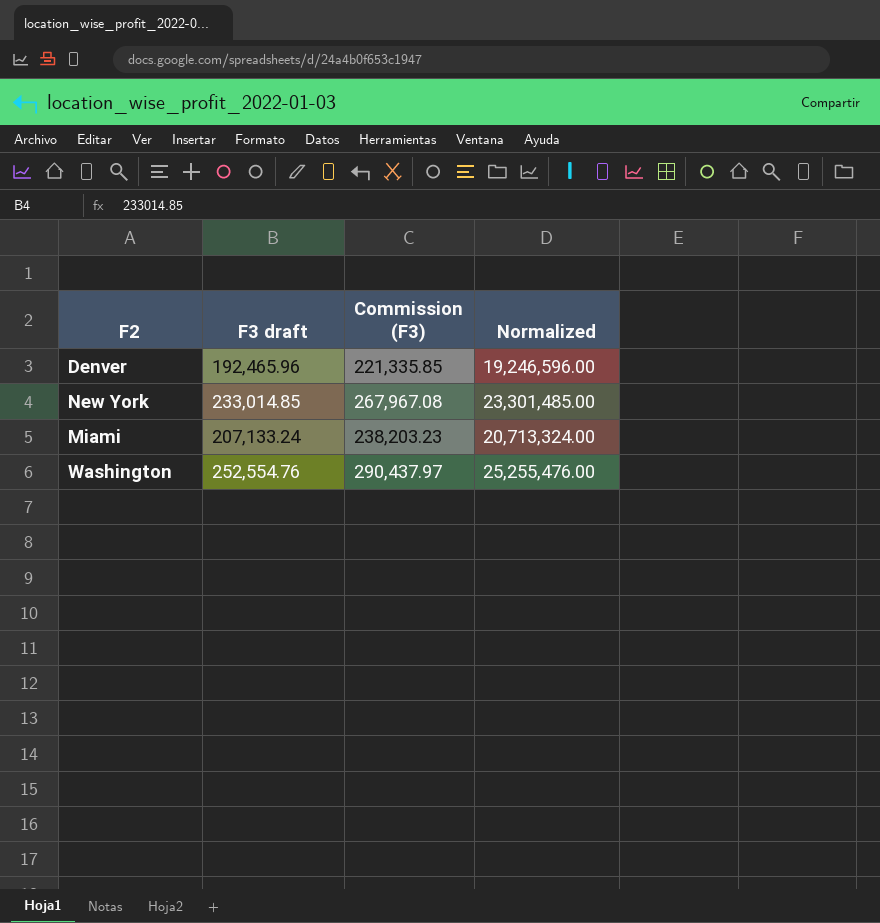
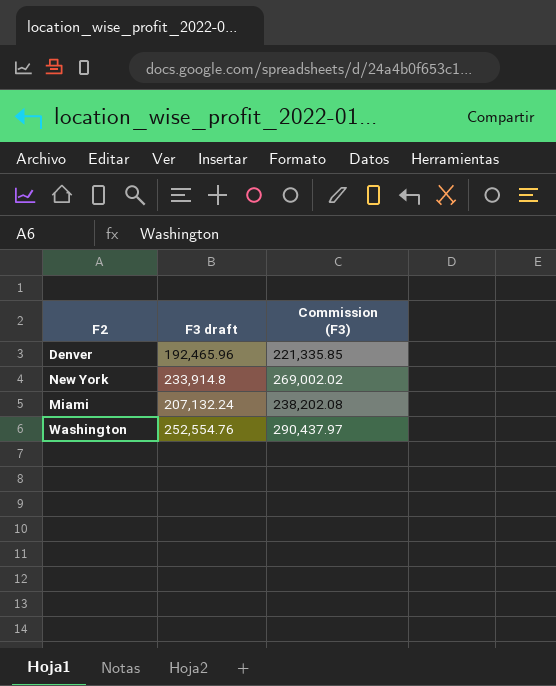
column Normalized | formula: [F3 draft] * 100 -> none
New York | F3 draft: 233,014.85 -> 233,914.8
New York | Commission (F3): 267,967.08 -> 269,002.02
Miami | F3 draft: 207,133.24 -> 207,132.24
Miami | Commission (F3): 238,203.23 -> 238,202.08

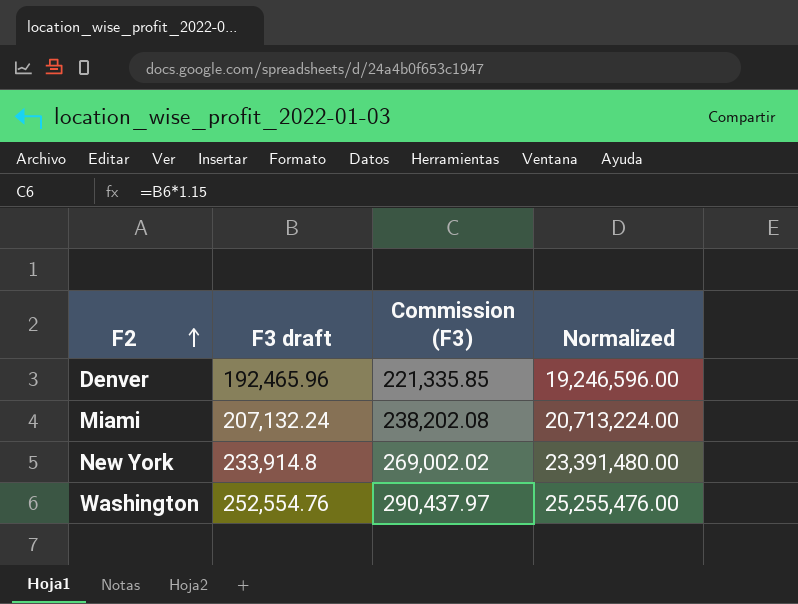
row order: none -> F2 ascending
column Normalized | formula: none -> [F3 draft] * 100

